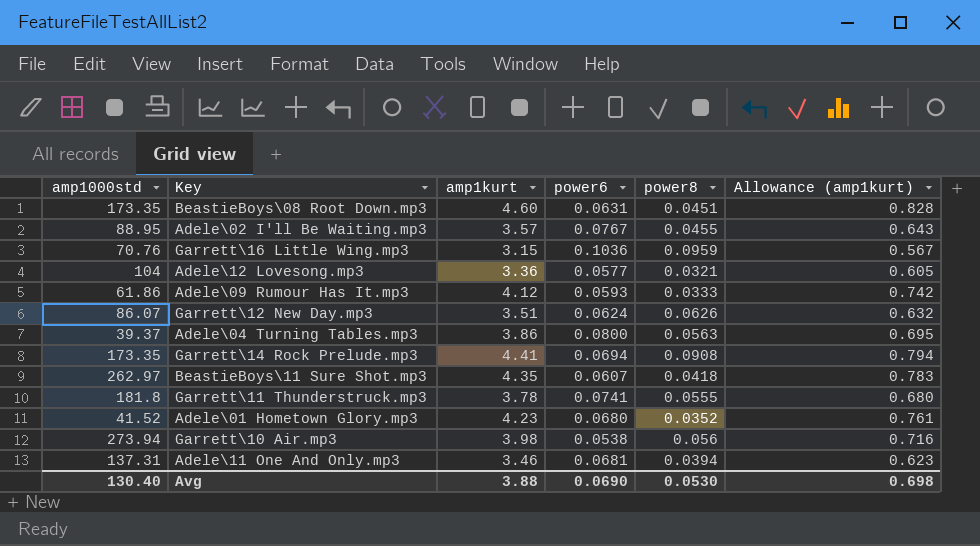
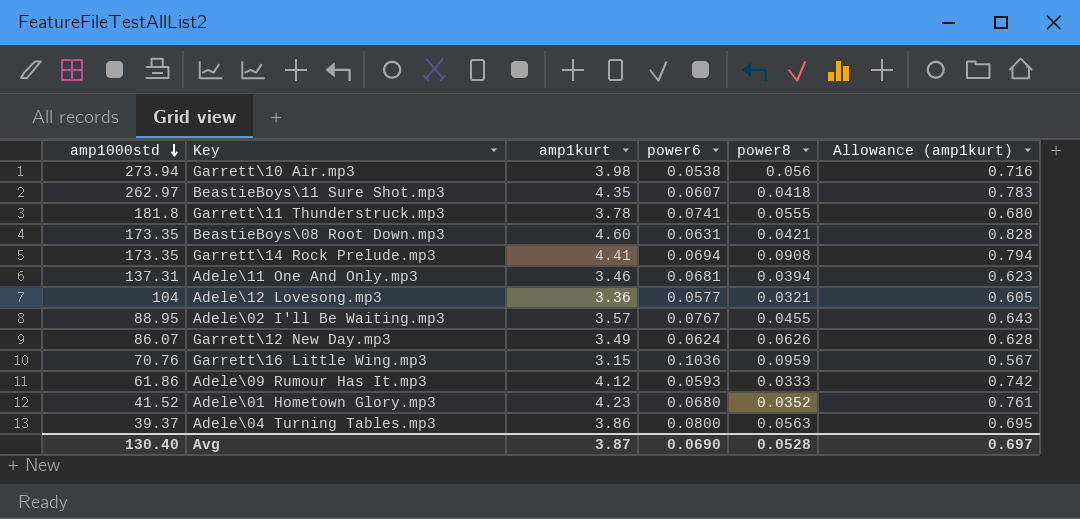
row order: none -> amp1000std descending
BeastieBoys\08 Root Down.mp3 | power8: 0.0451 -> 0.0421
Garrett\12 New Day.mp3 | amp1kurt: 3.51 -> 3.49
Garrett\12 New Day.mp3 | Allowance (amp1kurt): 0.632 -> 0.628
Avg | amp1kurt: 3.88 -> 3.87
Avg | power8: 0.0530 -> 0.0528
Avg | Allowance (amp1kurt): 0.698 -> 0.697

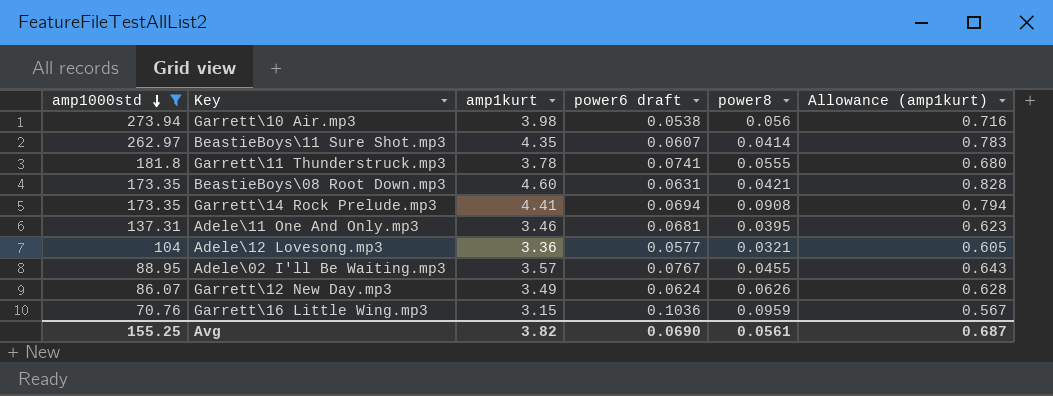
filter: none -> amp1000std >= 70.76
column name: power6 -> power6 draft
BeastieBoys\11 Sure Shot.mp3 | power8: 0.0418 -> 0.0414
Adele\11 One And Only.mp3 | power8: 0.0394 -> 0.0395
Avg | amp1000std: 130.40 -> 155.25
Avg | amp1kurt: 3.87 -> 3.82
Avg | power8: 0.0528 -> 0.0561
Avg | Allowance (amp1kurt): 0.697 -> 0.687

